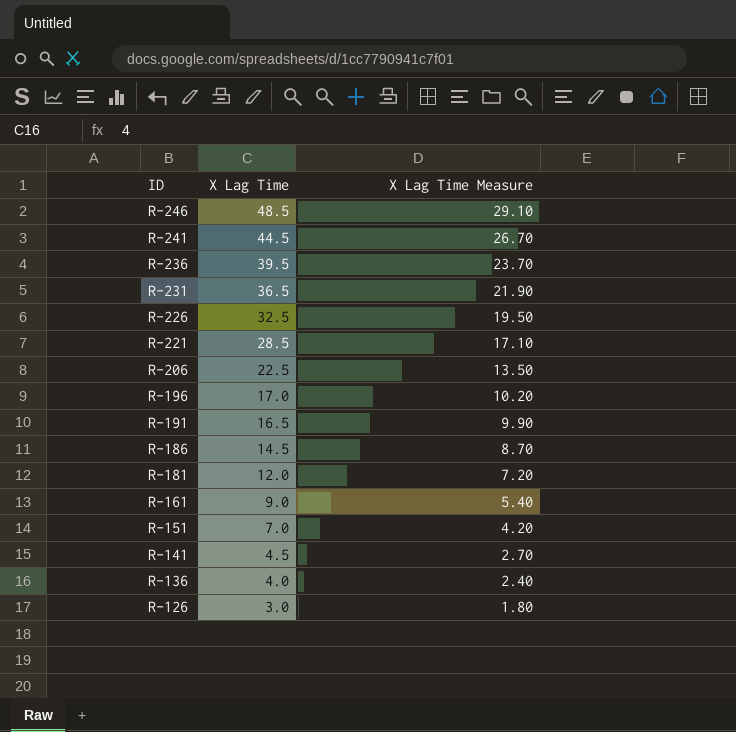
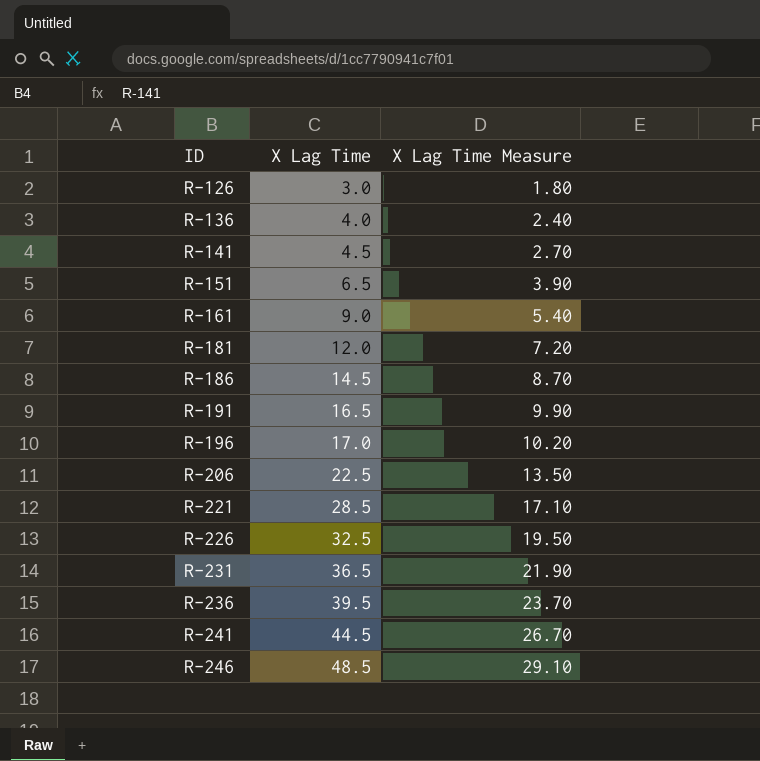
row order: ID descending -> ID ascending
R-151 | X Lag Time: 7.0 -> 6.5
R-151 | X Lag Time Measure: 4.20 -> 3.90

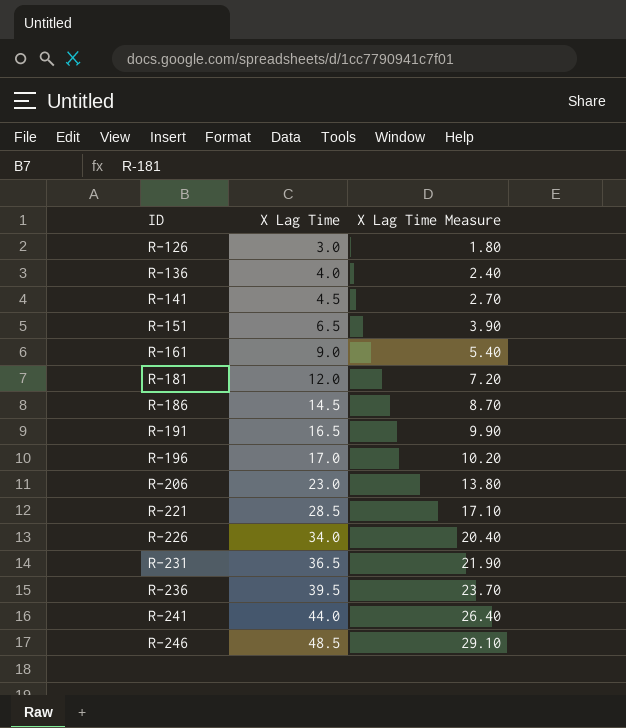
R-206 | X Lag Time: 22.5 -> 23.0
R-206 | X Lag Time Measure: 13.50 -> 13.80
R-226 | X Lag Time: 32.5 -> 34.0
R-226 | X Lag Time Measure: 19.50 -> 20.40
R-241 | X Lag Time: 44.5 -> 44.0
R-241 | X Lag Time Measure: 26.70 -> 26.40

